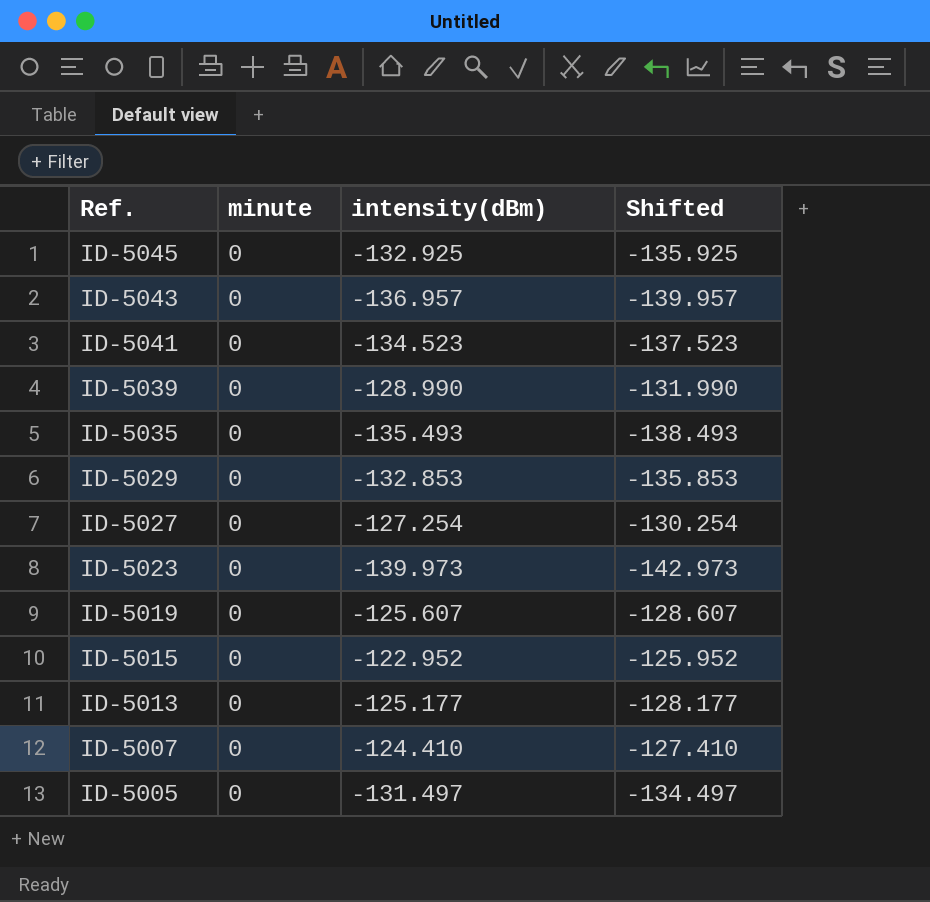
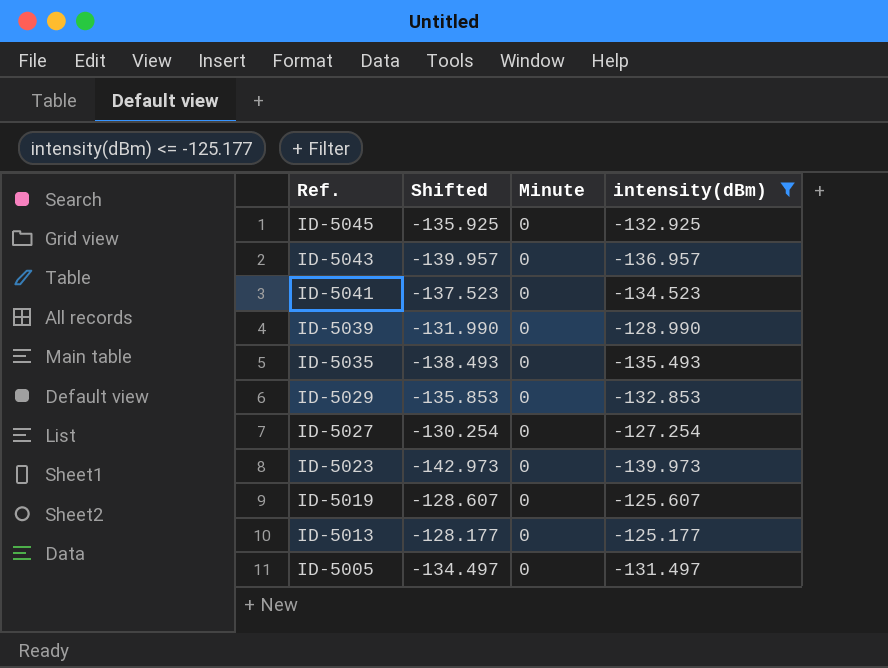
filter: none -> intensity(dBm) <= -125.177
column Shifted | position: 4 -> 2
column name: minute -> Minute

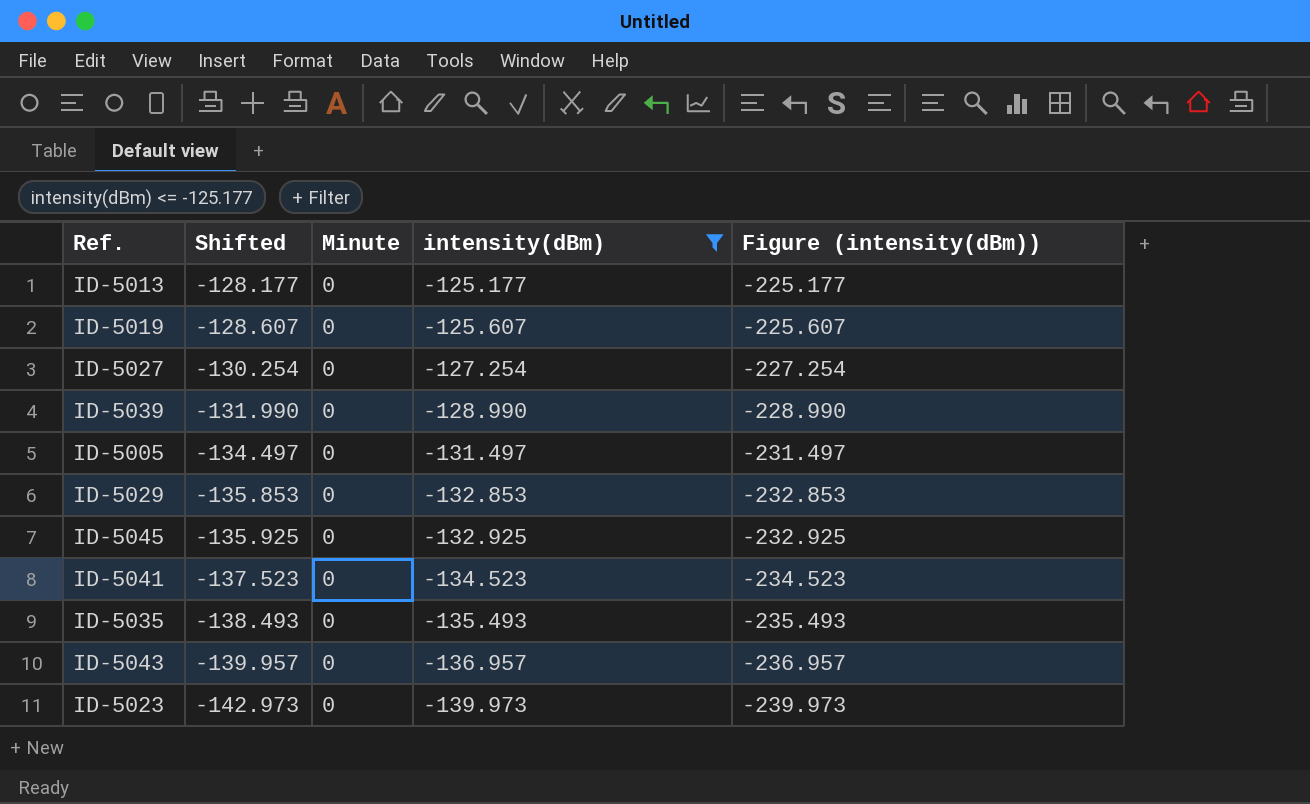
row order: Ref. descending -> Shifted descending
column Figure (intensity(dBm)) | formula: none -> [intensity(dBm)] - 100

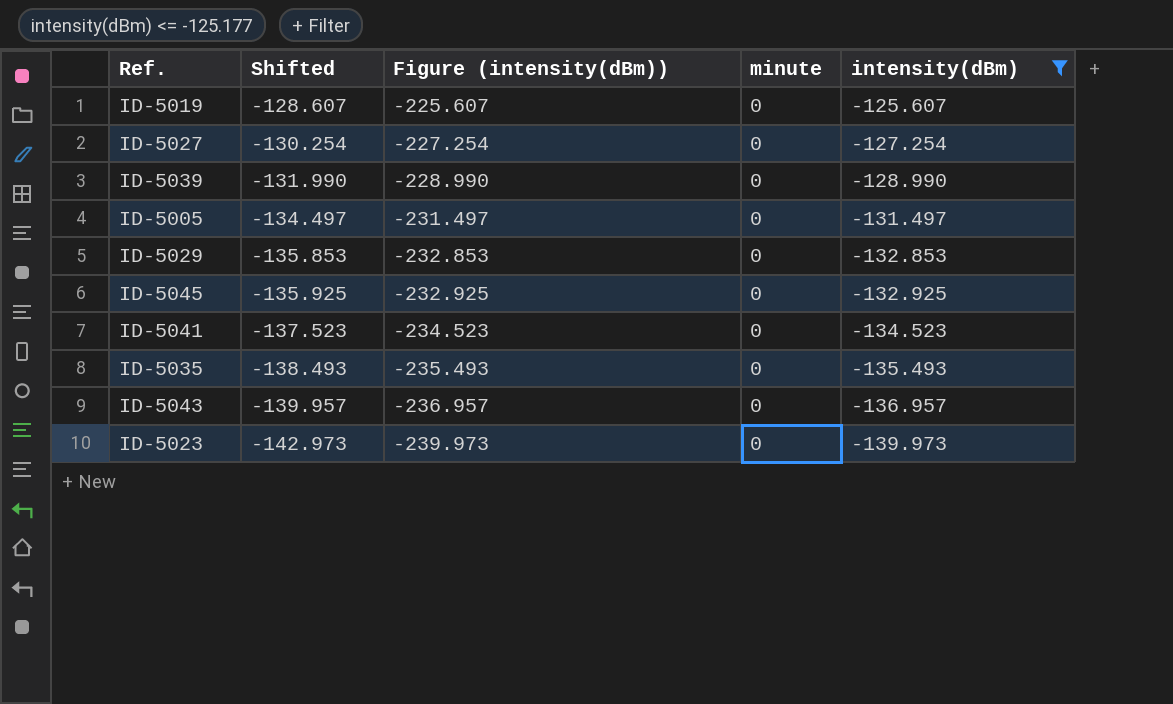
column Figure (intensity(dBm)) | position: 5 -> 3
column name: Minute -> minute
row ID-5013: -128.177 | 0 | -125.177 | -225.177 -> none

